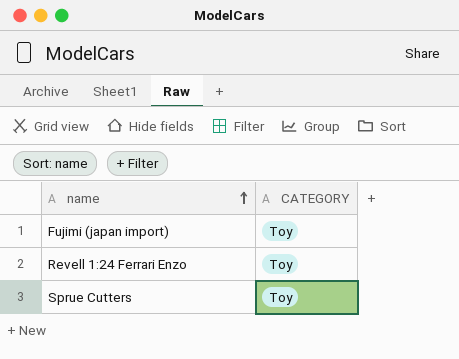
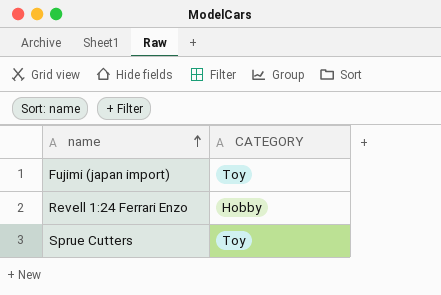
Revell 1:24 Ferrari Enzo | CATEGORY: Toy -> Hobby

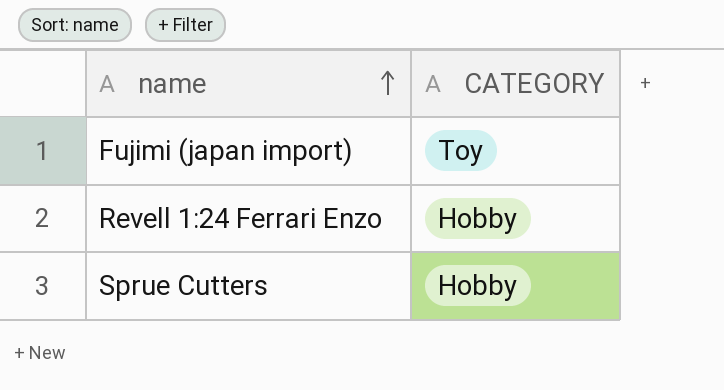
Sprue Cutters | CATEGORY: Toy -> Hobby

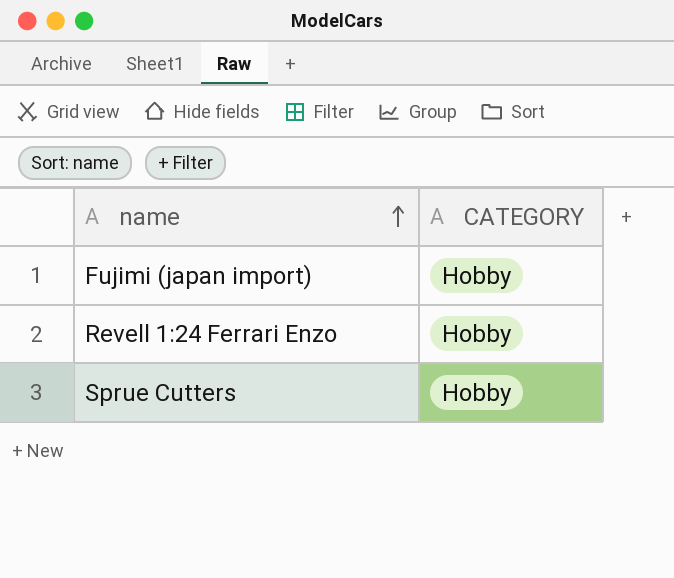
Fujimi (japan import) | CATEGORY: Toy -> Hobby

